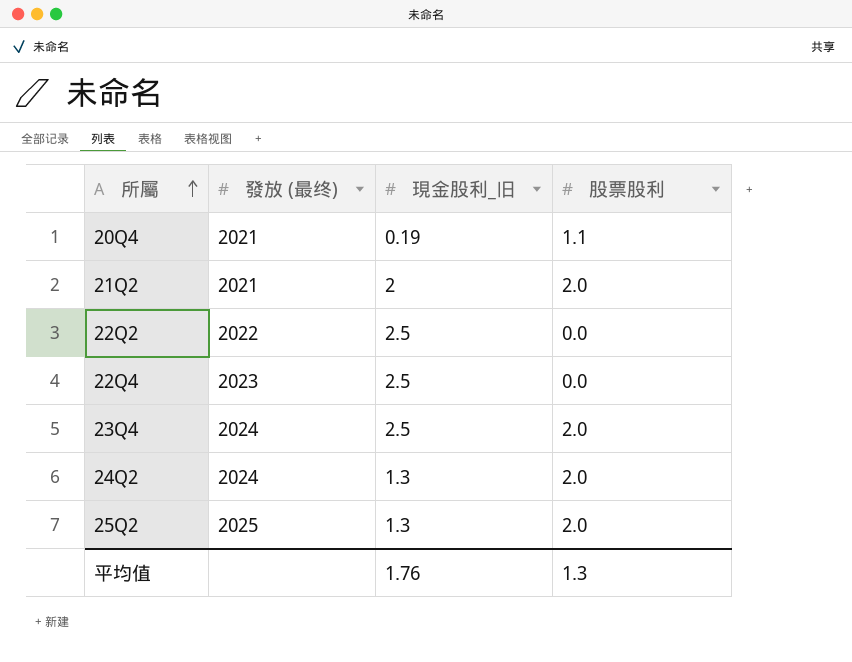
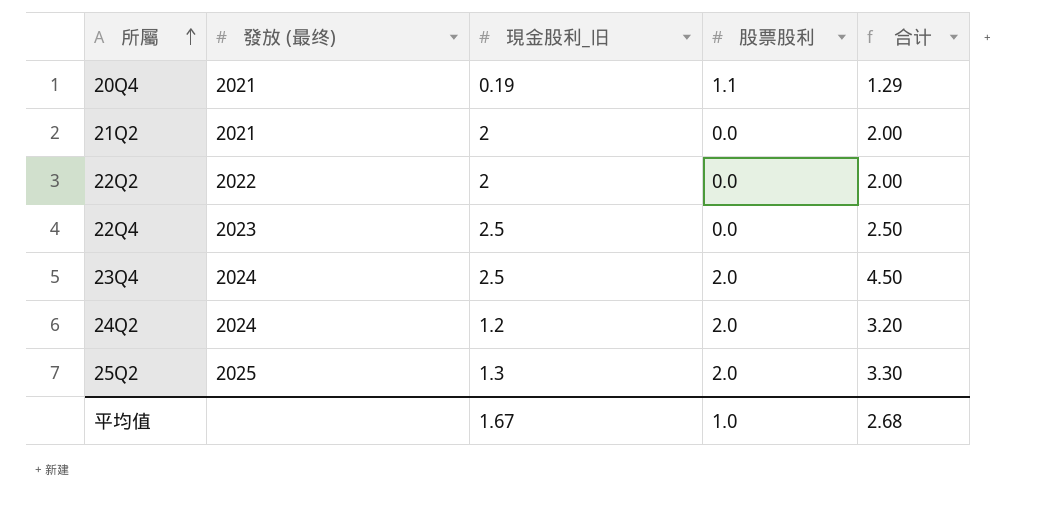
column 合计 | formula: none -> [現金股利_旧] + [股票股利]
21Q2 | 股票股利: 2.0 -> 0.0
22Q2 | 現金股利_旧: 2.5 -> 2
24Q2 | 現金股利_旧: 1.3 -> 1.2
平均值 | 現金股利_旧: 1.76 -> 1.67
平均值 | 股票股利: 1.3 -> 1.0

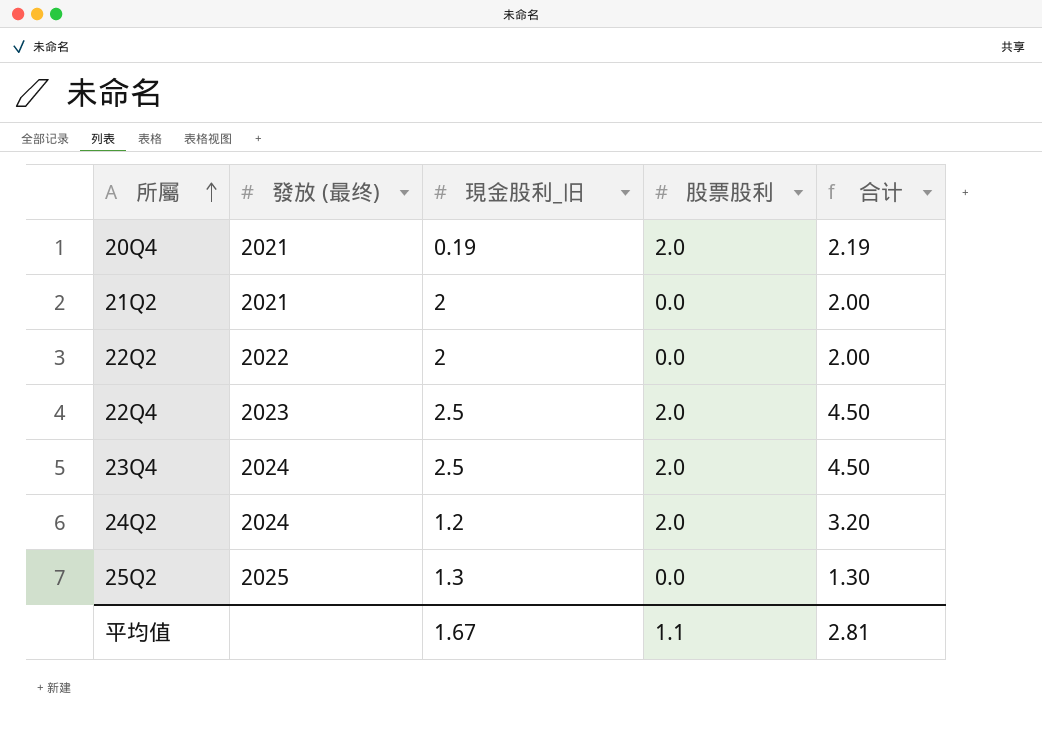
20Q4 | 股票股利: 1.1 -> 2.0
20Q4 | 合计: 1.29 -> 2.19
22Q4 | 股票股利: 0.0 -> 2.0
22Q4 | 合计: 2.50 -> 4.50
25Q2 | 股票股利: 2.0 -> 0.0
25Q2 | 合计: 3.30 -> 1.30
平均值 | 股票股利: 1.0 -> 1.1
平均值 | 合计: 2.68 -> 2.81

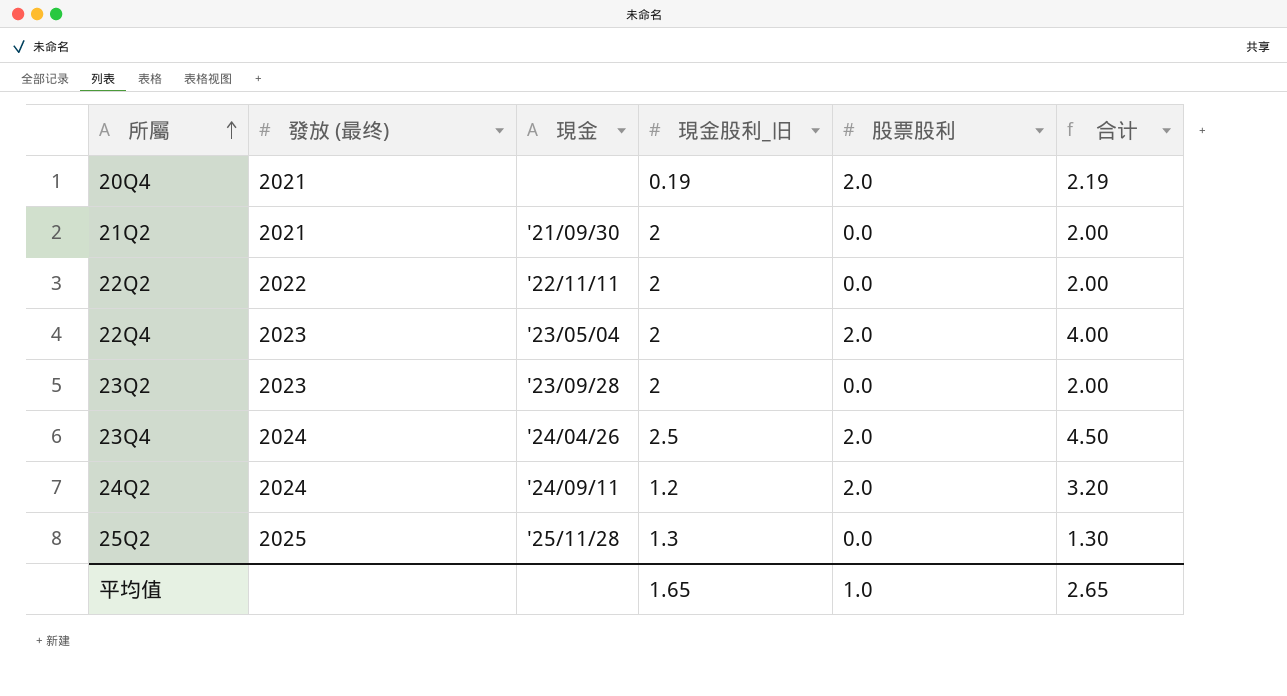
column 現金 | position: none -> 3
22Q4 | 現金股利_旧: 2.5 -> 2
22Q4 | 合计: 4.50 -> 4.00
row 23Q2: none -> 2023 | '23/09/28 | 2 | 0.0 | 2.00
平均值 | 現金股利_旧: 1.67 -> 1.65
平均值 | 股票股利: 1.1 -> 1.0
平均值 | 合计: 2.81 -> 2.65

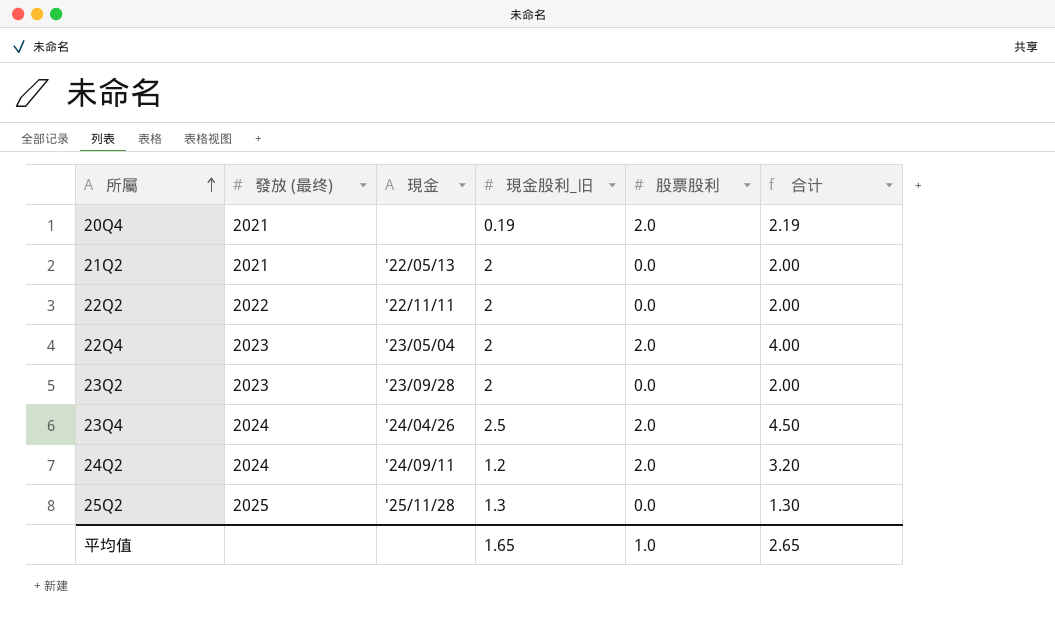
21Q2 | 現金: '21/09/30 -> '22/05/13

